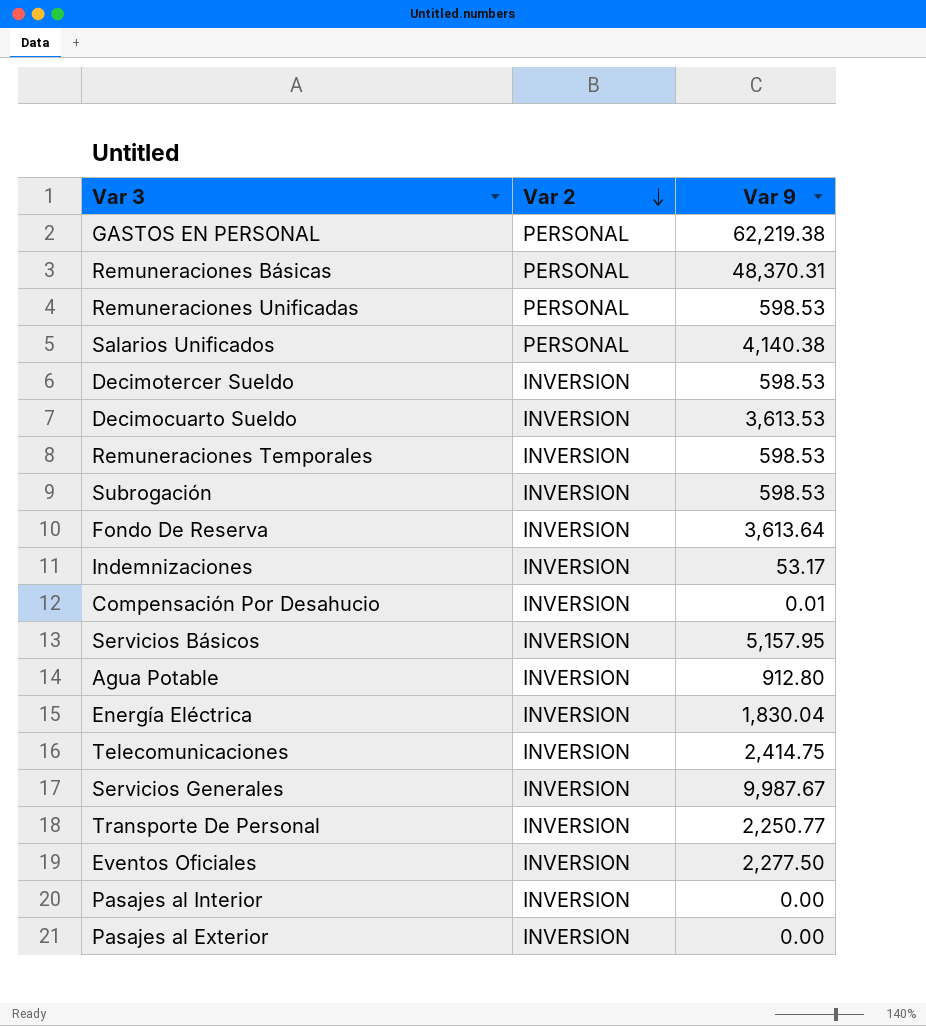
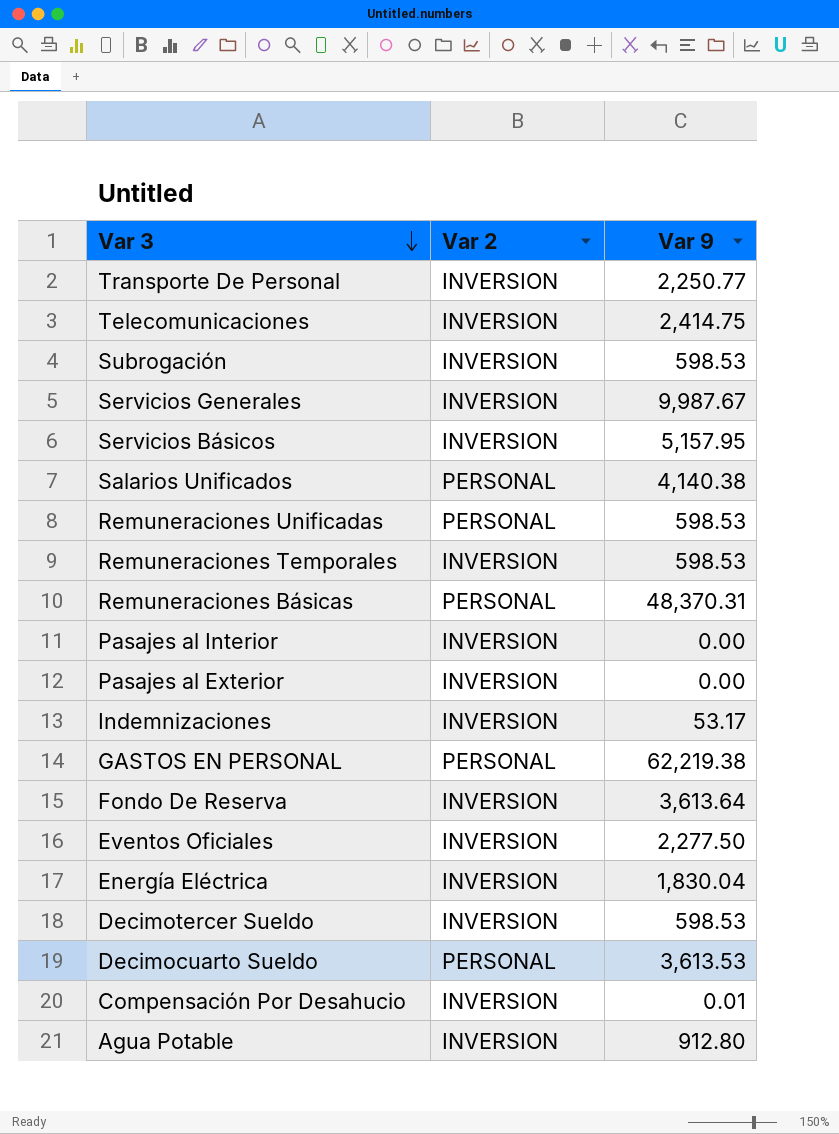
row order: Var 2 descending -> Var 3 descending
Decimocuarto Sueldo | Var 2: INVERSION -> PERSONAL

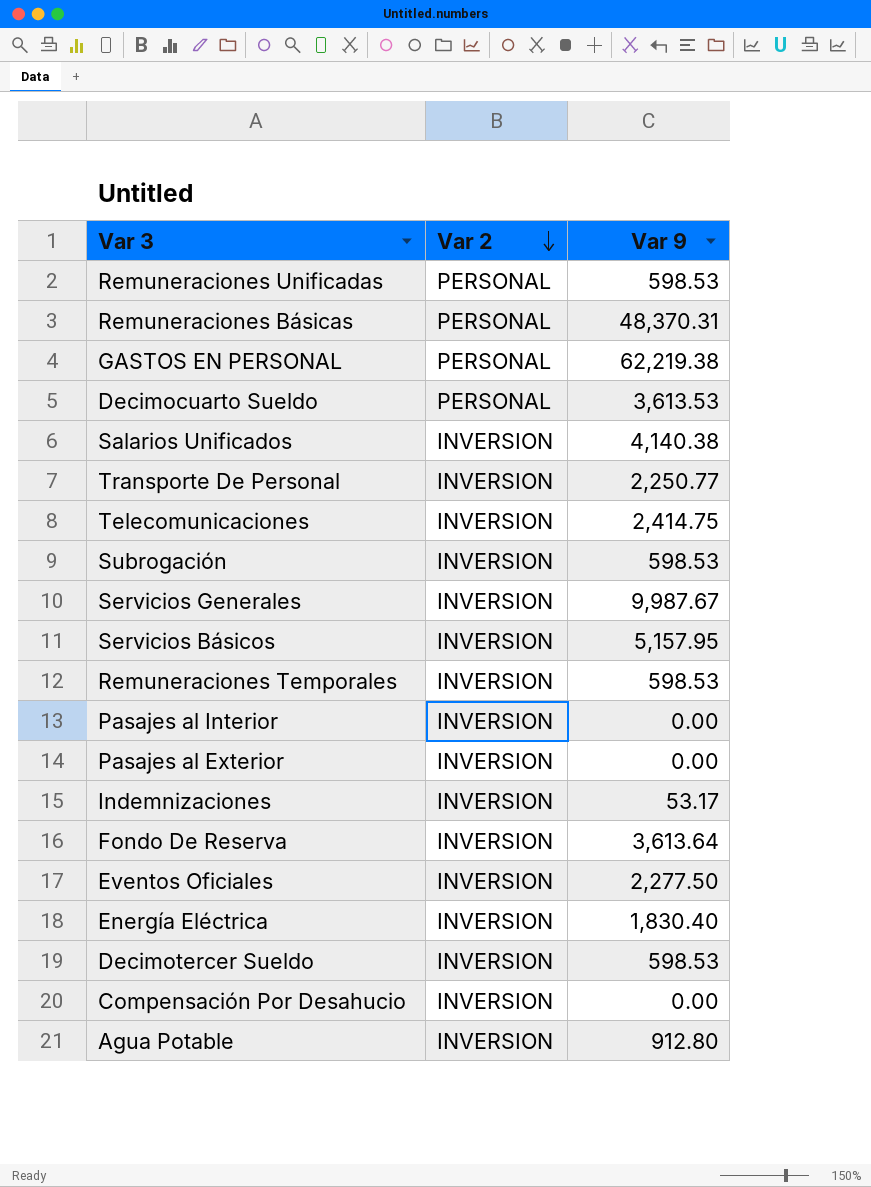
row order: Var 3 descending -> Var 2 descending
Salarios Unificados | Var 2: PERSONAL -> INVERSION
Energía Eléctrica | Var 9: 1,830.04 -> 1,830.40
Compensación Por Desahucio | Var 9: 0.01 -> 0.00

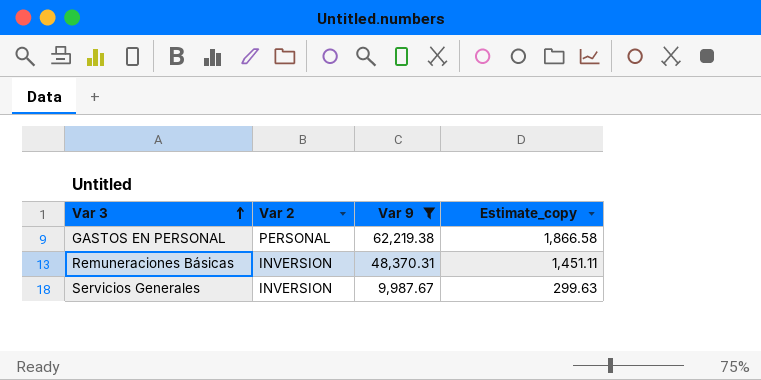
filter: none -> Var 9 >= 9,987.67
row order: Var 2 descending -> Var 3 ascending
column Estimate_copy | formula: none -> [Var 9] * 0.03
Remuneraciones Básicas | Var 2: PERSONAL -> INVERSION

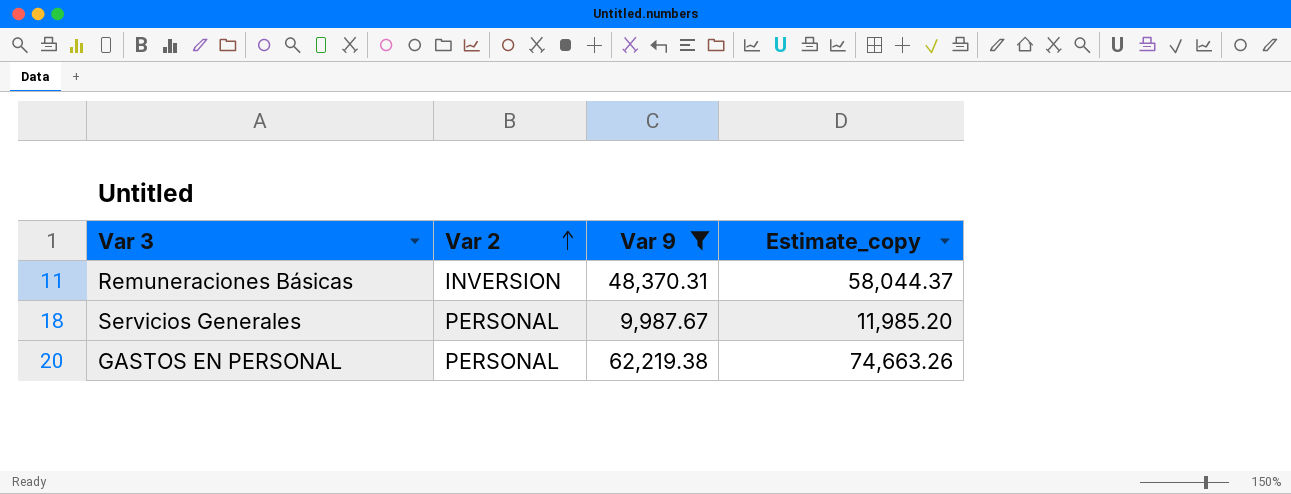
row order: Var 3 ascending -> Var 2 ascending
column Estimate_copy | formula: [Var 9] * 0.03 -> [Var 9] * 1.2
Servicios Generales | Var 2: INVERSION -> PERSONAL

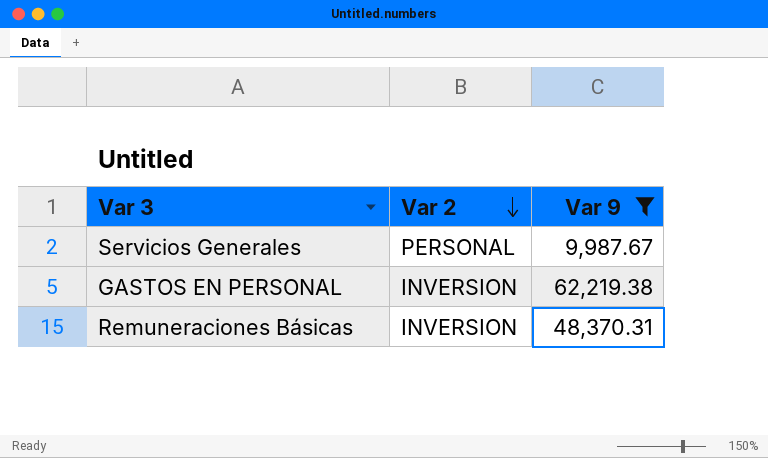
row order: Var 2 ascending -> Var 2 descending
column Estimate_copy | formula: [Var 9] * 1.2 -> none
GASTOS EN PERSONAL | Var 2: PERSONAL -> INVERSION

